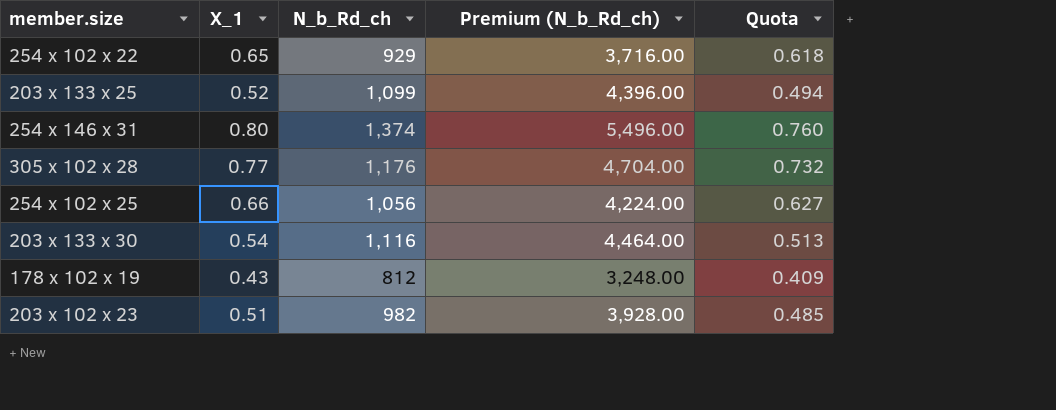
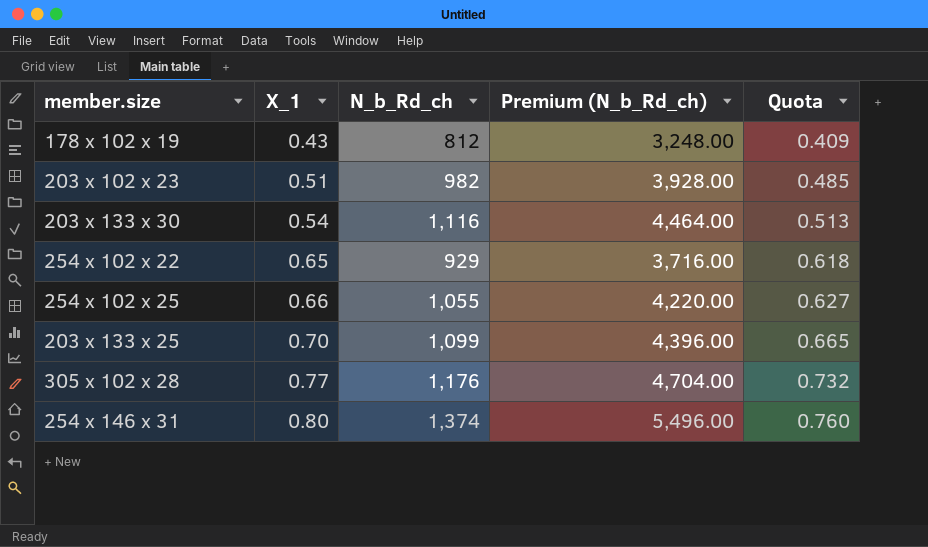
row order: none -> X_1 ascending
254 x 102 x 25 | N_b_Rd_ch: 1,056 -> 1,055
254 x 102 x 25 | Premium (N_b_Rd_ch): 4,224.00 -> 4,220.00
203 x 133 x 25 | X_1: 0.52 -> 0.70
203 x 133 x 25 | Quota: 0.494 -> 0.665

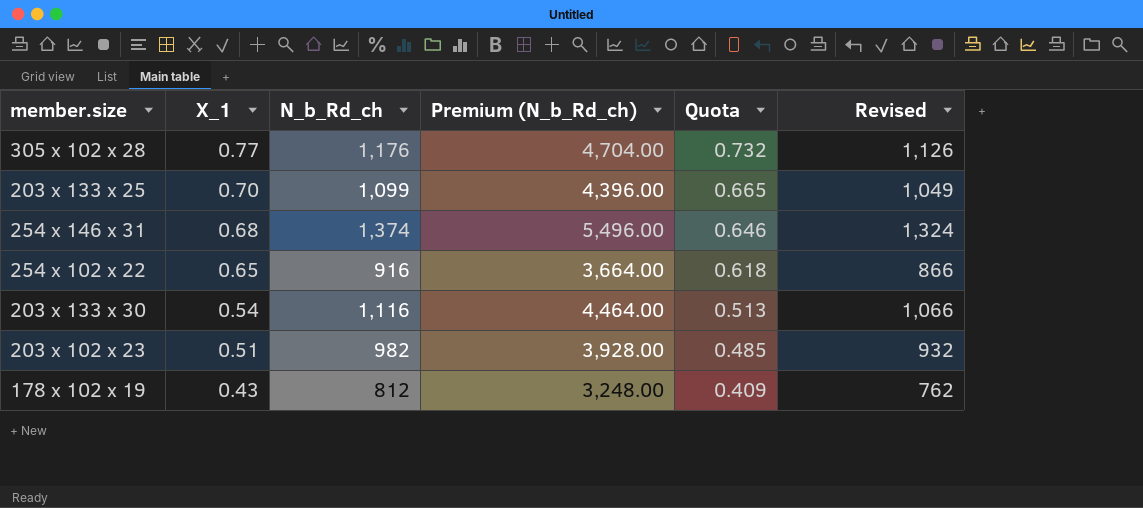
row order: X_1 ascending -> X_1 descending
column Revised | formula: none -> [N_b_Rd_ch] - 50
row 254 x 102 x 25: 0.66 | 1,055 | 4,220.00 | 0.627 -> none
254 x 146 x 31 | X_1: 0.80 -> 0.68
254 x 146 x 31 | Quota: 0.760 -> 0.646
254 x 102 x 22 | N_b_Rd_ch: 929 -> 916
254 x 102 x 22 | Premium (N_b_Rd_ch): 3,716.00 -> 3,664.00

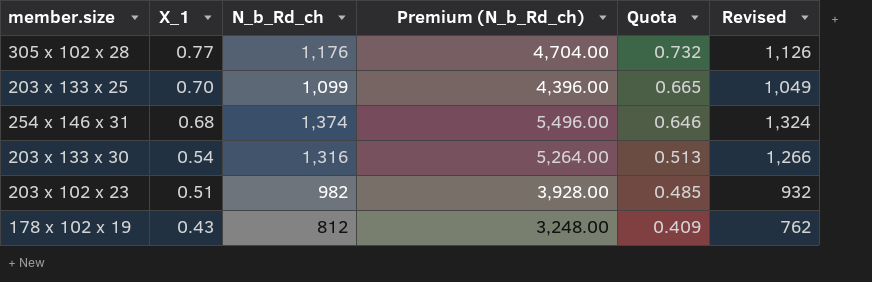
row 254 x 102 x 22: 0.65 | 916 | 3,664.00 | 0.618 | 866 -> none
203 x 133 x 30 | N_b_Rd_ch: 1,116 -> 1,316
203 x 133 x 30 | Premium (N_b_Rd_ch): 4,464.00 -> 5,264.00
203 x 133 x 30 | Revised: 1,066 -> 1,266

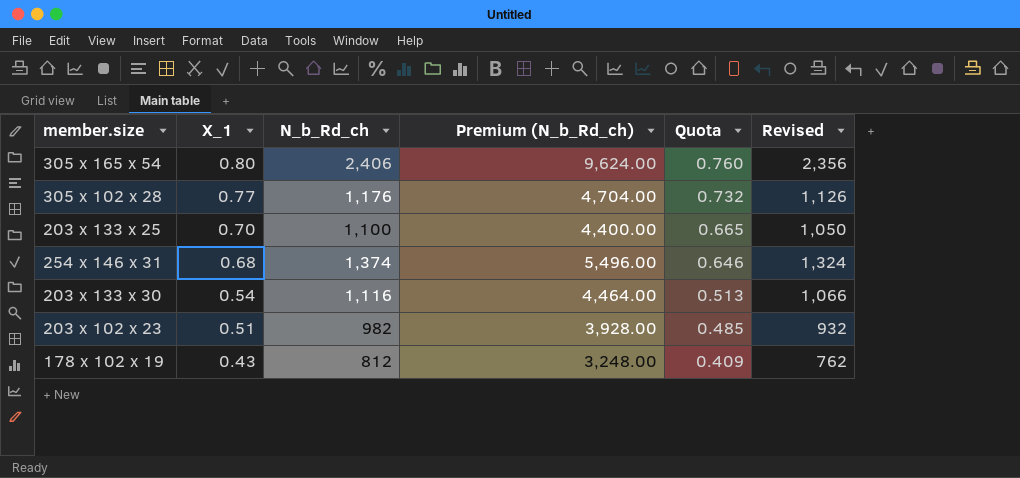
row 305 x 165 x 54: none -> 0.80 | 2,406 | 9,624.00 | 0.760 | 2,356
203 x 133 x 25 | N_b_Rd_ch: 1,099 -> 1,100
203 x 133 x 25 | Premium (N_b_Rd_ch): 4,396.00 -> 4,400.00
203 x 133 x 25 | Revised: 1,049 -> 1,050
203 x 133 x 30 | N_b_Rd_ch: 1,316 -> 1,116
203 x 133 x 30 | Premium (N_b_Rd_ch): 5,264.00 -> 4,464.00
203 x 133 x 30 | Revised: 1,266 -> 1,066

